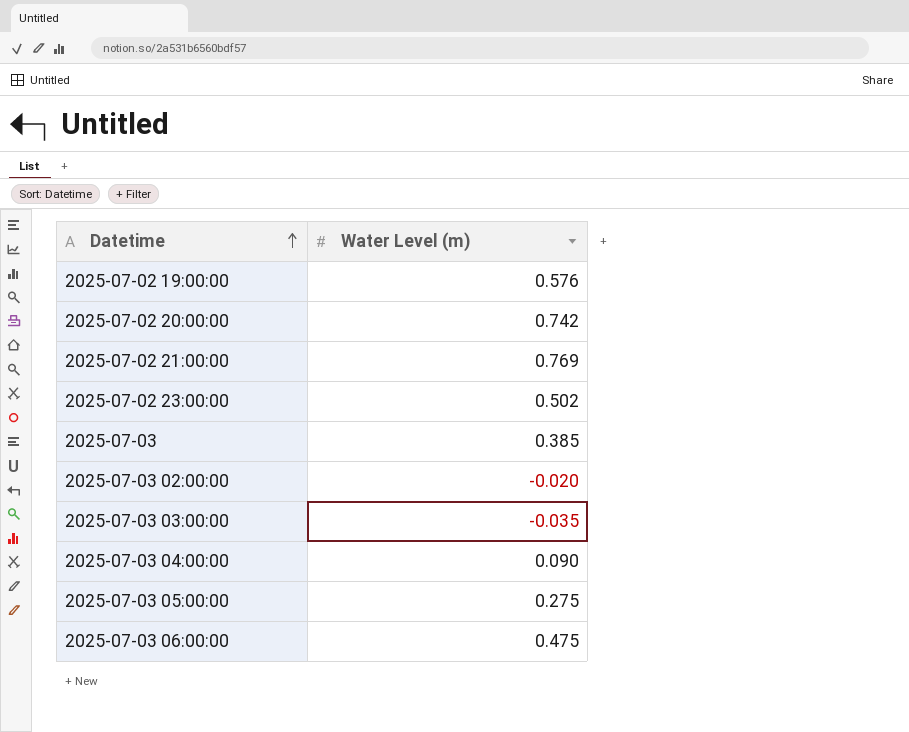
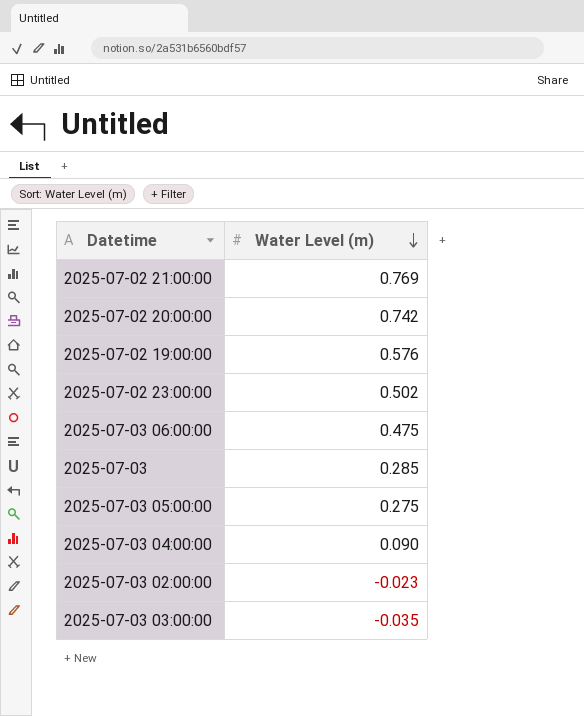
row order: Datetime ascending -> Water Level (m) descending
2025-07-03 | Water Level (m): 0.385 -> 0.285
2025-07-03 02:00:00 | Water Level (m): -0.020 -> -0.023

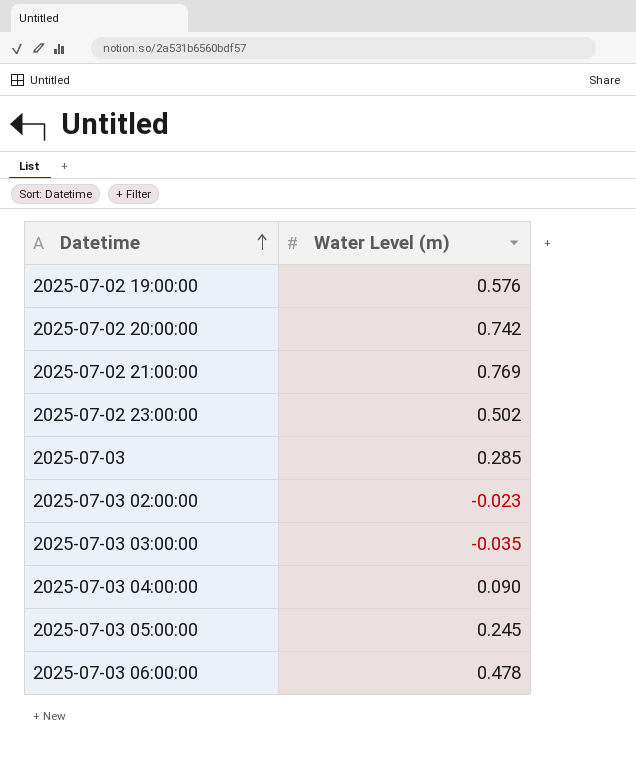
row order: Water Level (m) descending -> Datetime ascending
2025-07-03 05:00:00 | Water Level (m): 0.275 -> 0.245
2025-07-03 06:00:00 | Water Level (m): 0.475 -> 0.478

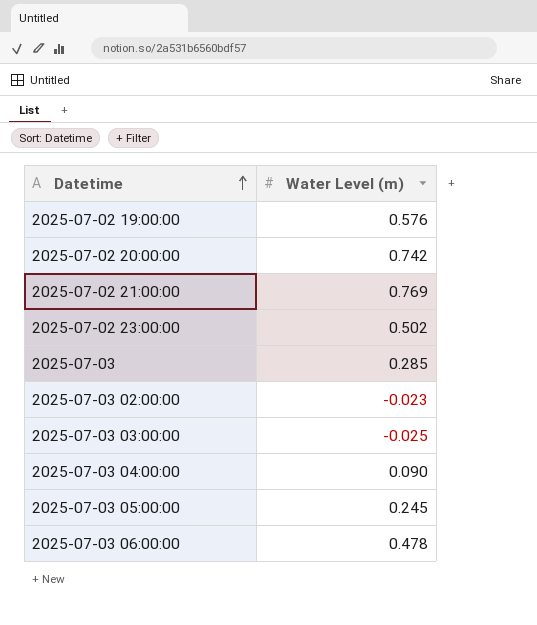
2025-07-03 03:00:00 | Water Level (m): -0.035 -> -0.025

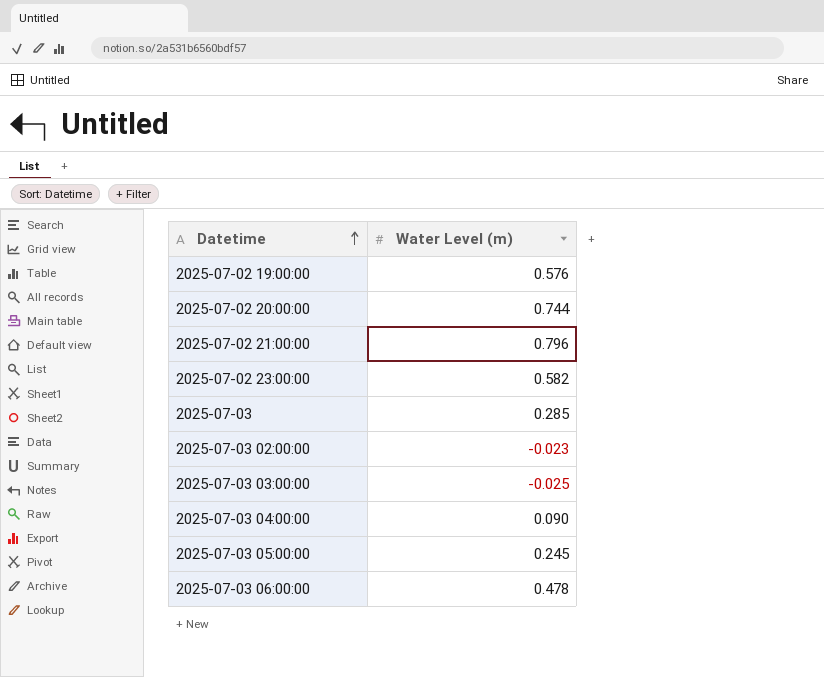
2025-07-02 20:00:00 | Water Level (m): 0.742 -> 0.744
2025-07-02 21:00:00 | Water Level (m): 0.769 -> 0.796
2025-07-02 23:00:00 | Water Level (m): 0.502 -> 0.582

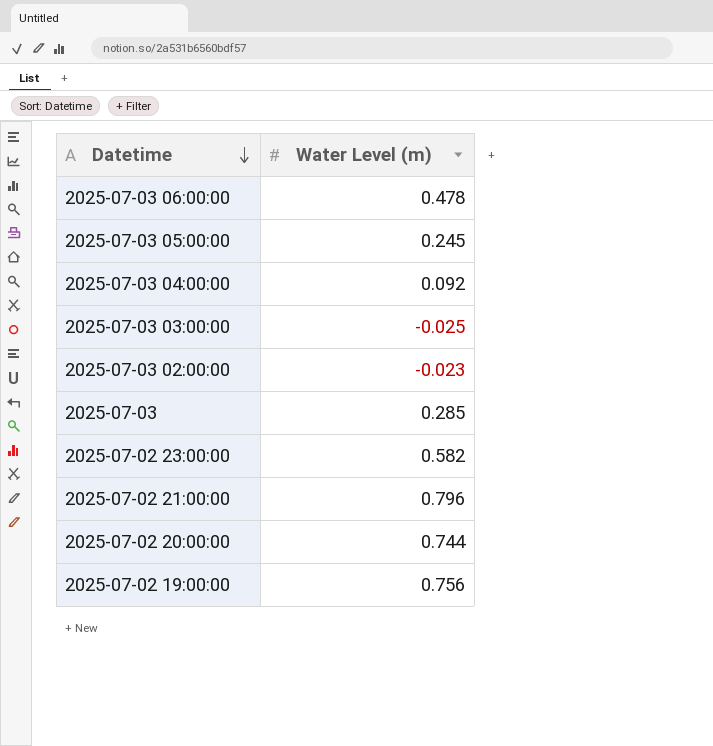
row order: Datetime ascending -> Datetime descending
2025-07-03 04:00:00 | Water Level (m): 0.090 -> 0.092
2025-07-02 19:00:00 | Water Level (m): 0.576 -> 0.756

